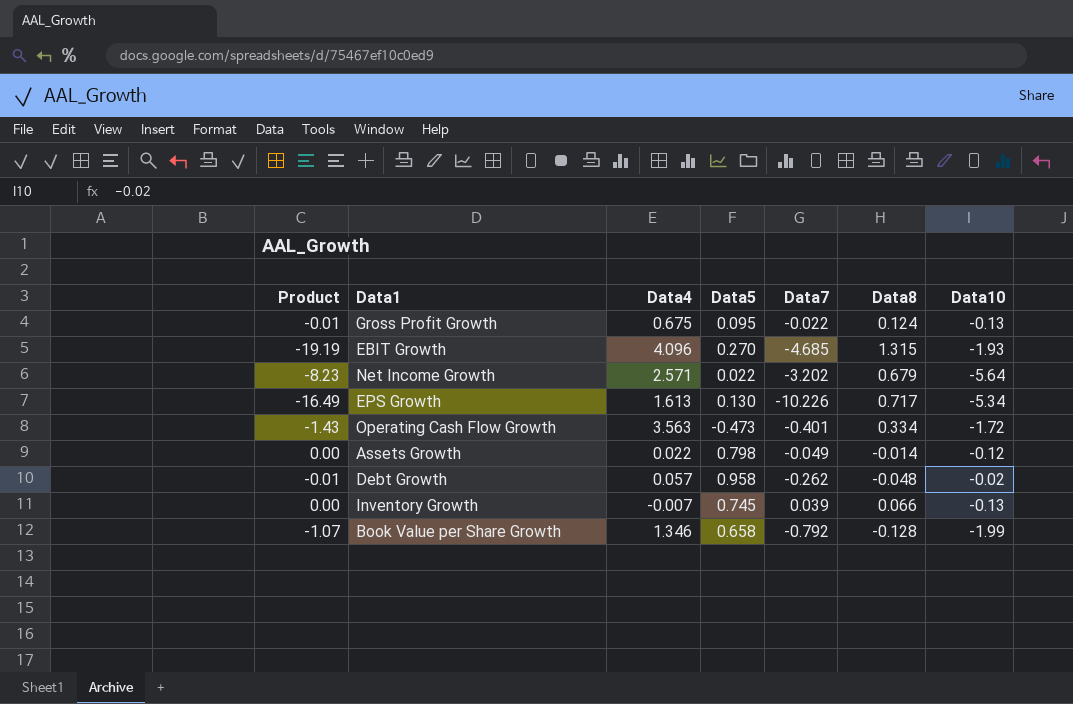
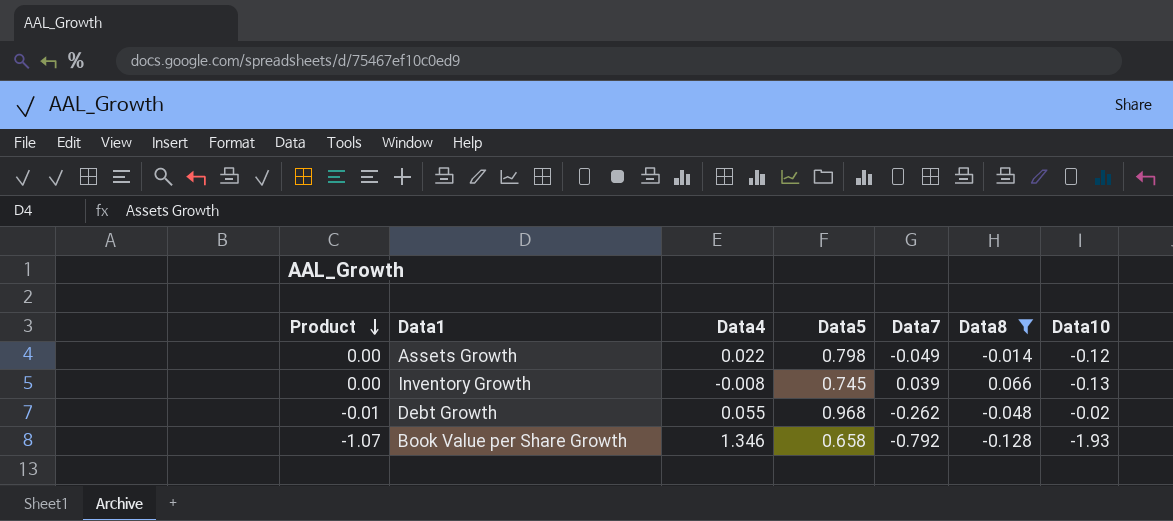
filter: none -> Data8 <= 0.066
row order: none -> Product descending
Inventory Growth | Data4: -0.007 -> -0.008
Debt Growth | Data4: 0.057 -> 0.055
Debt Growth | Data5: 0.958 -> 0.968
Book Value per Share Growth | Data10: -1.99 -> -1.93

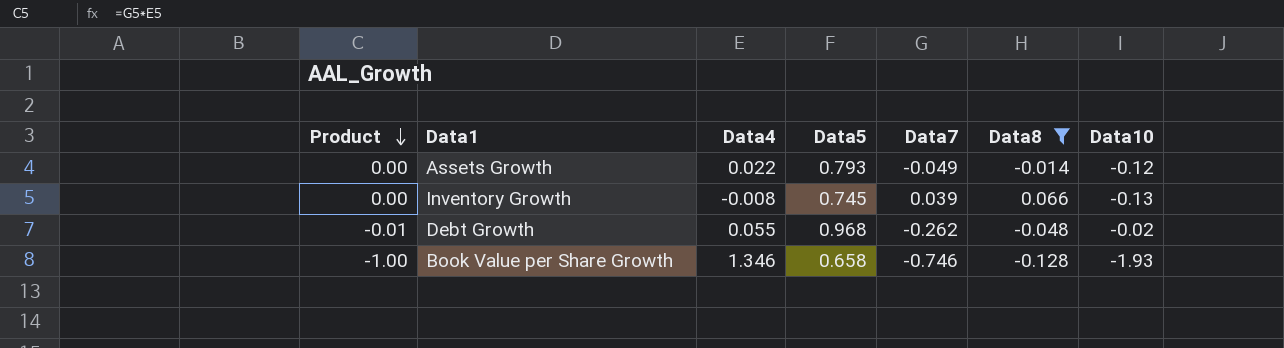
Assets Growth | Data5: 0.798 -> 0.793
Book Value per Share Growth | Product: -1.07 -> -1.00
Book Value per Share Growth | Data7: -0.792 -> -0.746

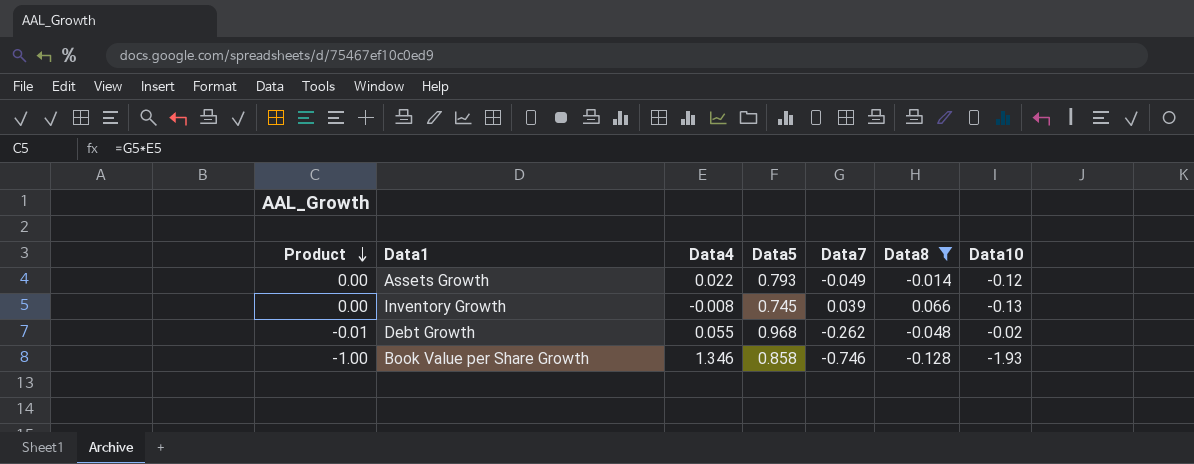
Book Value per Share Growth | Data5: 0.658 -> 0.858

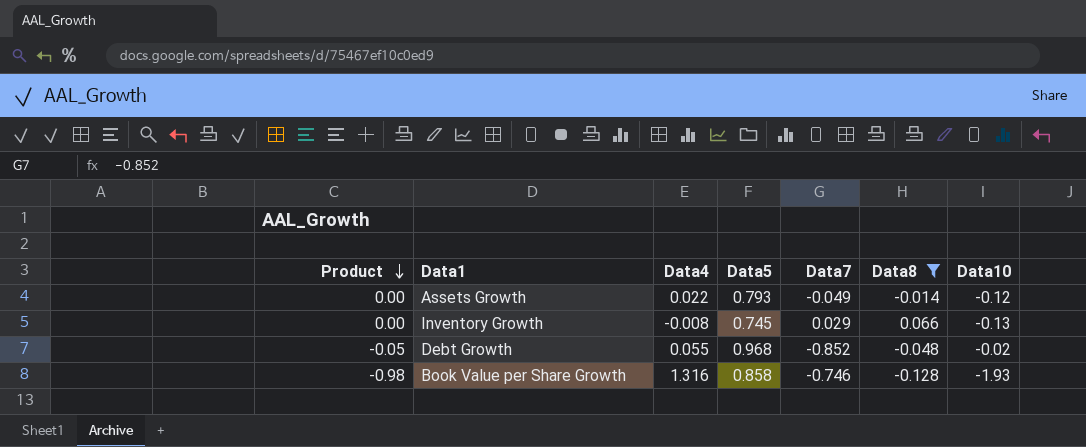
Inventory Growth | Data7: 0.039 -> 0.029
Debt Growth | Product: -0.01 -> -0.05
Debt Growth | Data7: -0.262 -> -0.852
Book Value per Share Growth | Product: -1.00 -> -0.98
Book Value per Share Growth | Data4: 1.346 -> 1.316

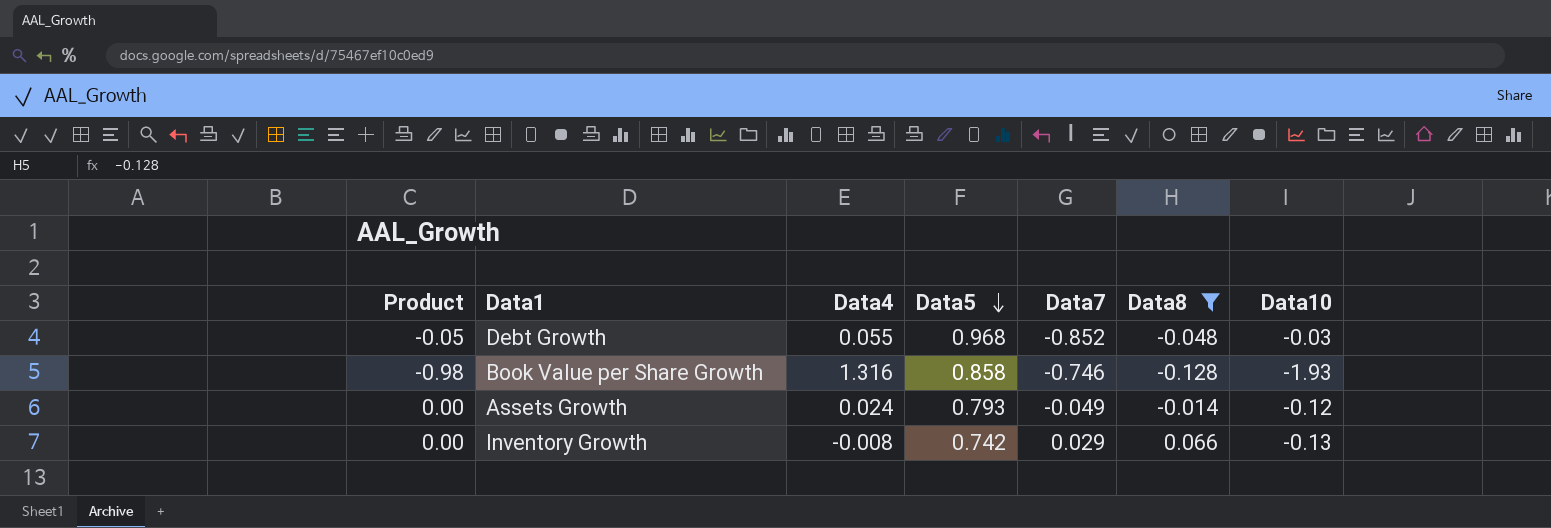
row order: Product descending -> Data5 descending
Debt Growth | Data10: -0.02 -> -0.03
Assets Growth | Data4: 0.022 -> 0.024
Inventory Growth | Data5: 0.745 -> 0.742

